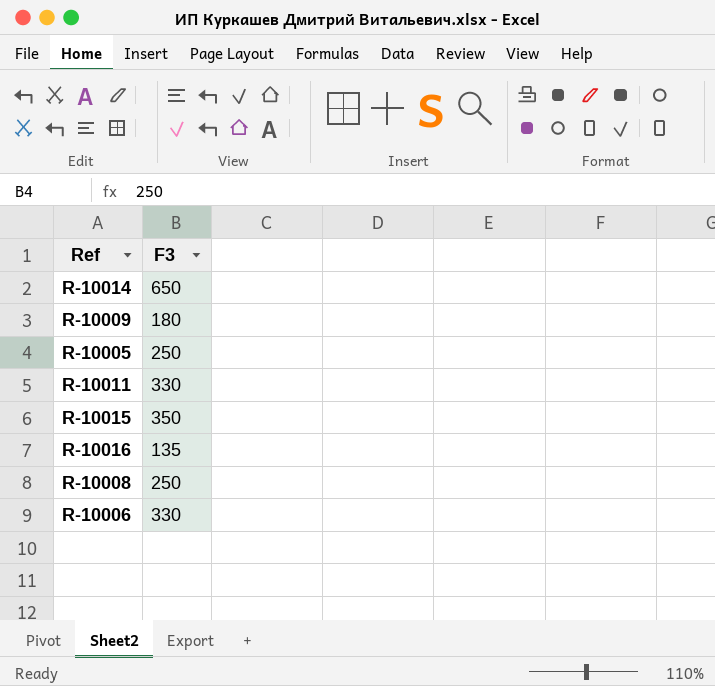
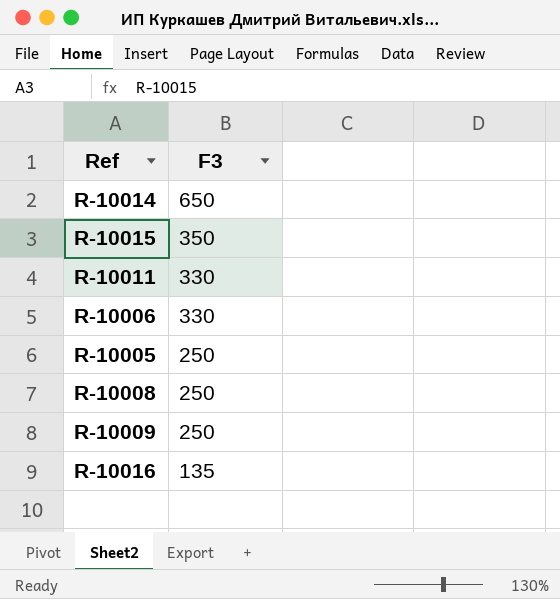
row order: none -> F3 descending
R-10009 | F3: 180 -> 250

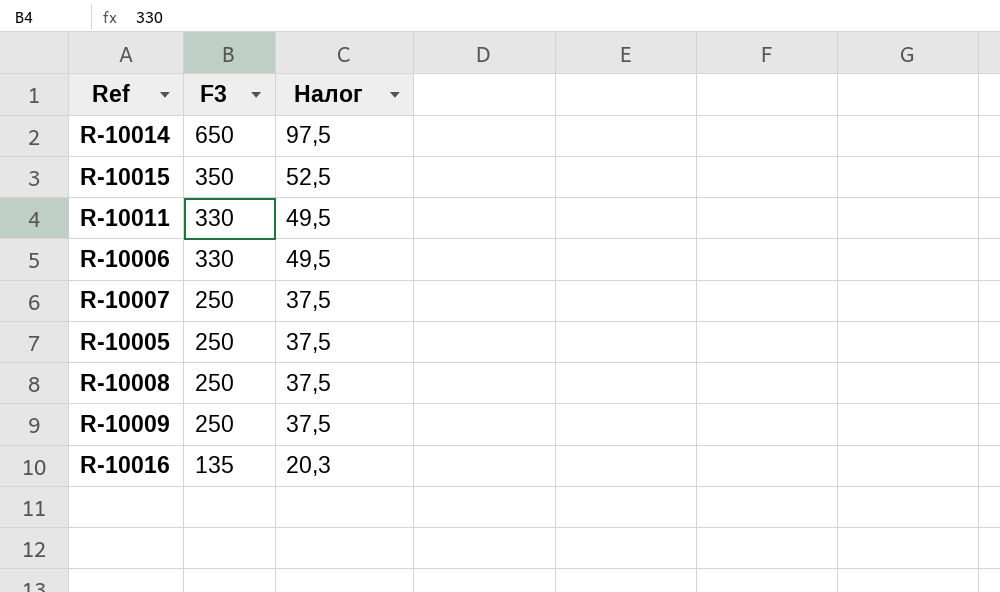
column Налог | formula: none -> [F3] * 0,15
row R-10007: none -> 250 | 37,5

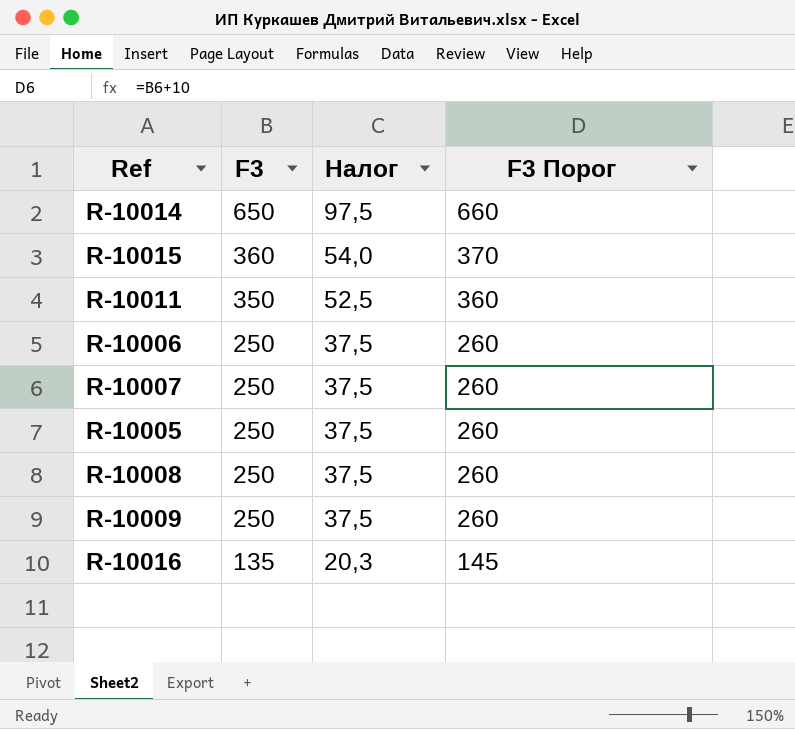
column F3 Порог | formula: none -> [F3] + 10
R-10015 | F3: 350 -> 360
R-10015 | Налог: 52,5 -> 54,0
R-10011 | F3: 330 -> 350
R-10011 | Налог: 49,5 -> 52,5
R-10006 | F3: 330 -> 250
R-10006 | Налог: 49,5 -> 37,5

